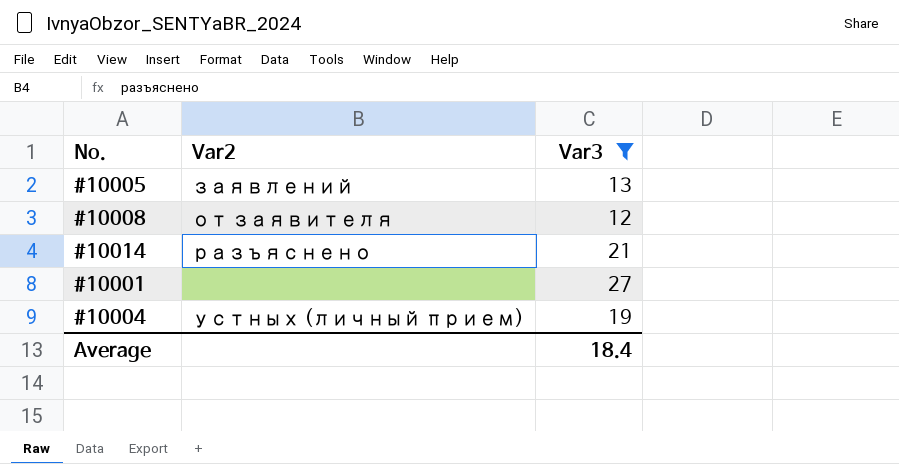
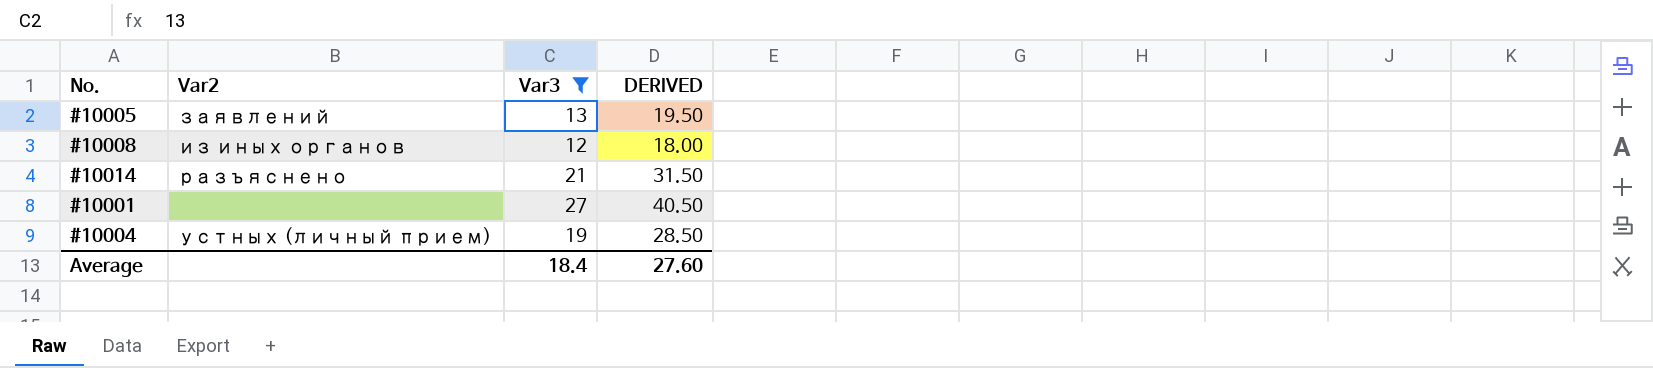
column DERIVED | formula: none -> [Var3] * 1.5
#10008 | Var2: от заявителя -> из иных органов

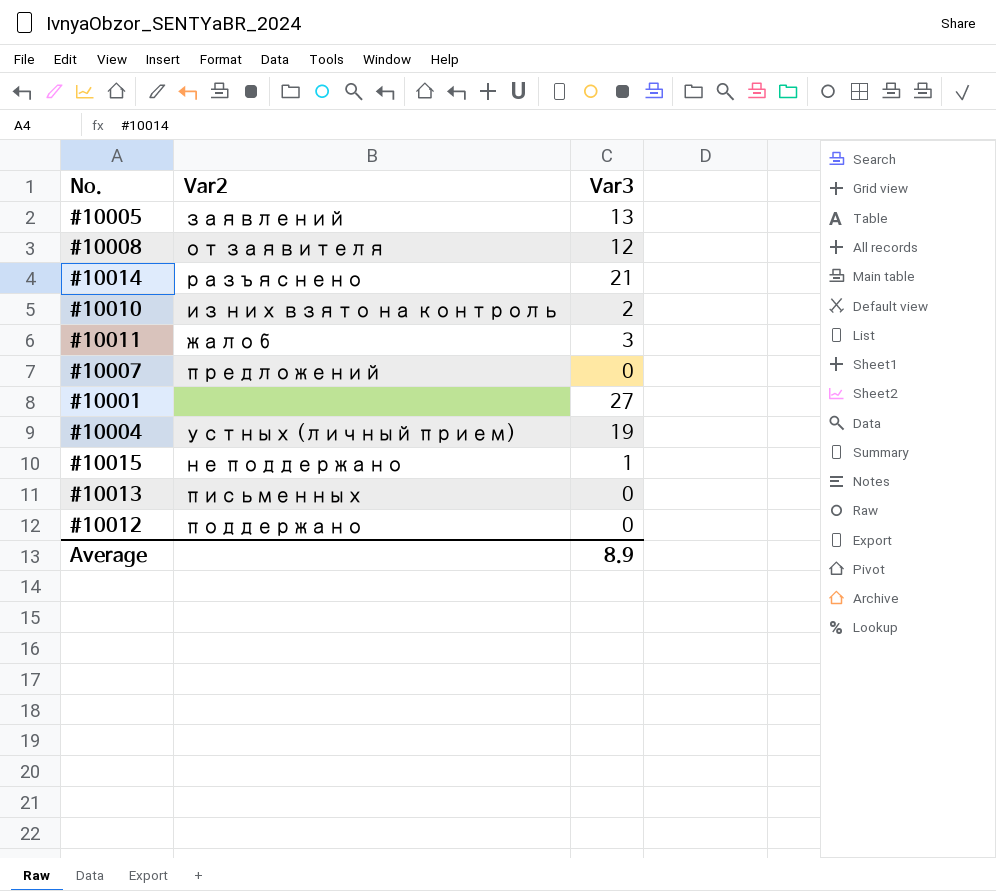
filter: Var3 >= 12 -> none
column DERIVED | formula: [Var3] * 1.5 -> none
#10008 | Var2: из иных органов -> от заявителя
Average | Var3: 18.4 -> 8.9

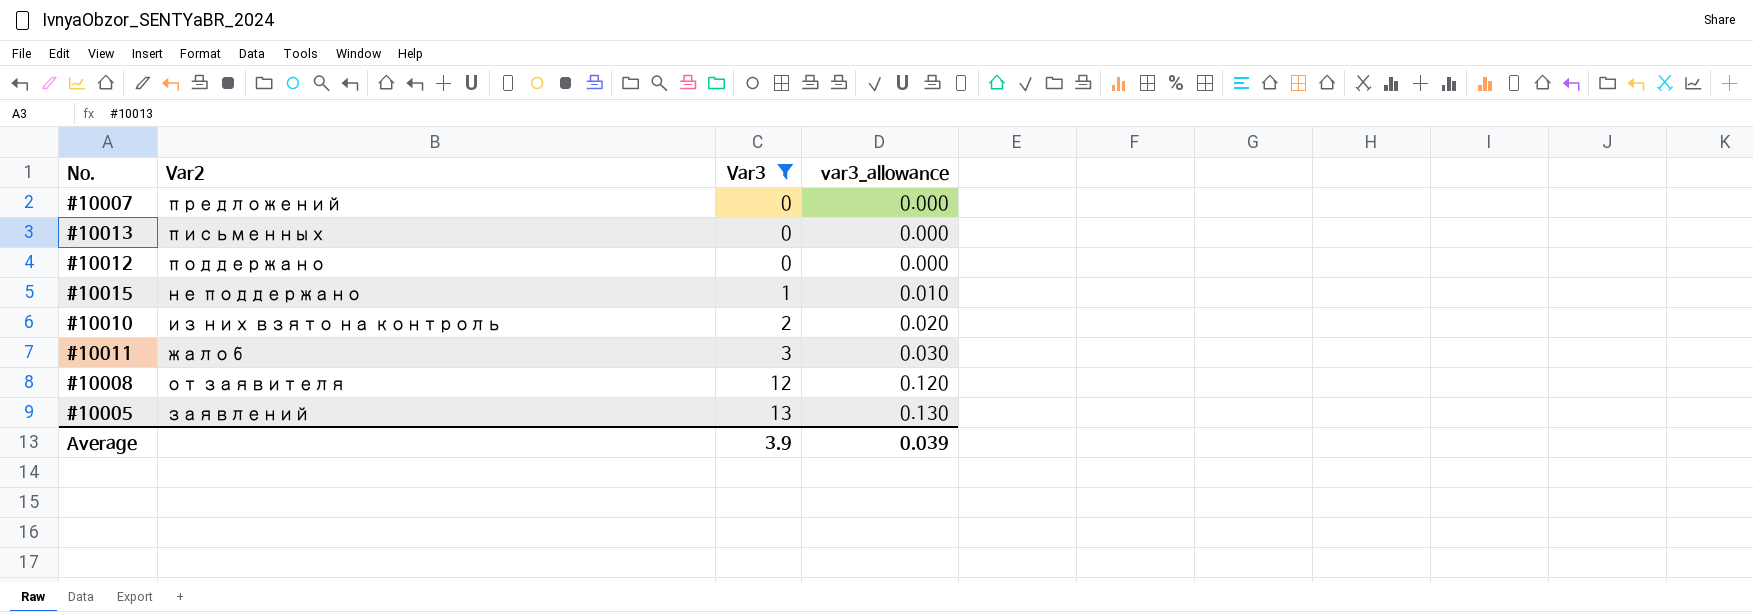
filter: none -> Var3 <= 13
row order: none -> Var3 ascending
column var3_allowance | formula: none -> [Var3] * 0.01
Average | Var3: 8.9 -> 3.9

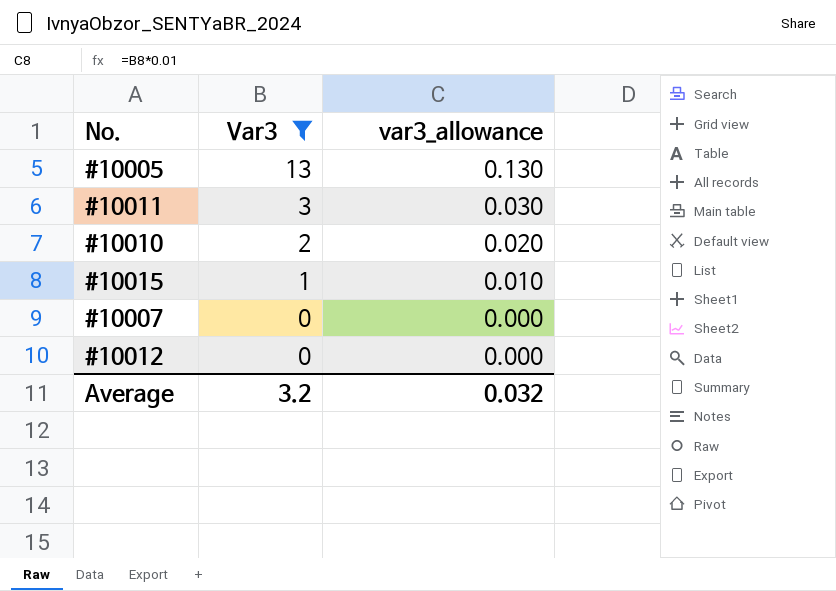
row order: Var3 ascending -> Var3 descending
column Var2 | position: 2 -> none
row #10013: письменных | 0 | 0.000 -> none
row #10008: от заявителя | 12 | 0.120 -> none
Average | Var3: 3.9 -> 3.2
Average | var3_allowance: 0.039 -> 0.032

